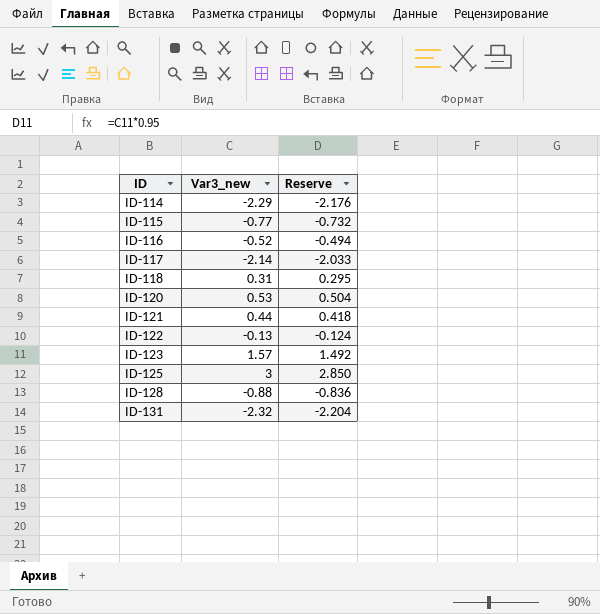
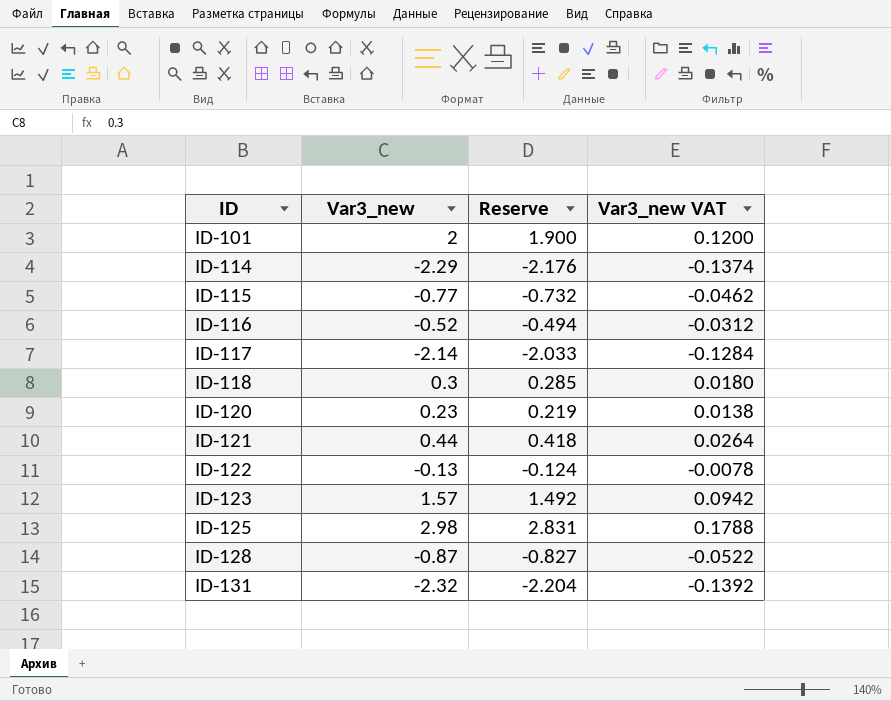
column Var3_new VAT | formula: none -> [Var3_new] * 0.06
row ID-101: none -> 2 | 1.900 | 0.1200
ID-118 | Var3_new: 0.31 -> 0.3
ID-118 | Reserve: 0.295 -> 0.285
ID-120 | Var3_new: 0.53 -> 0.23
ID-120 | Reserve: 0.504 -> 0.219
ID-125 | Var3_new: 3 -> 2.98
ID-125 | Reserve: 2.850 -> 2.831
ID-128 | Var3_new: -0.88 -> -0.87
ID-128 | Reserve: -0.836 -> -0.827

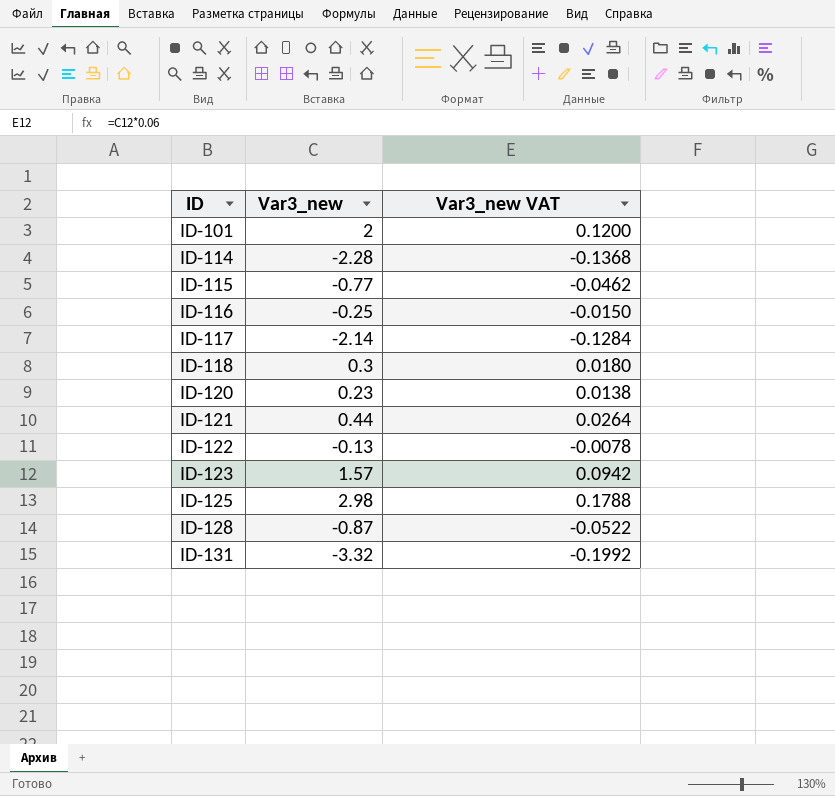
column Reserve | formula: [Var3_new] * 0.95 -> none
ID-114 | Var3_new: -2.29 -> -2.28
ID-114 | Var3_new VAT: -0.1374 -> -0.1368
ID-116 | Var3_new: -0.52 -> -0.25
ID-116 | Var3_new VAT: -0.0312 -> -0.0150
ID-131 | Var3_new: -2.32 -> -3.32
ID-131 | Var3_new VAT: -0.1392 -> -0.1992

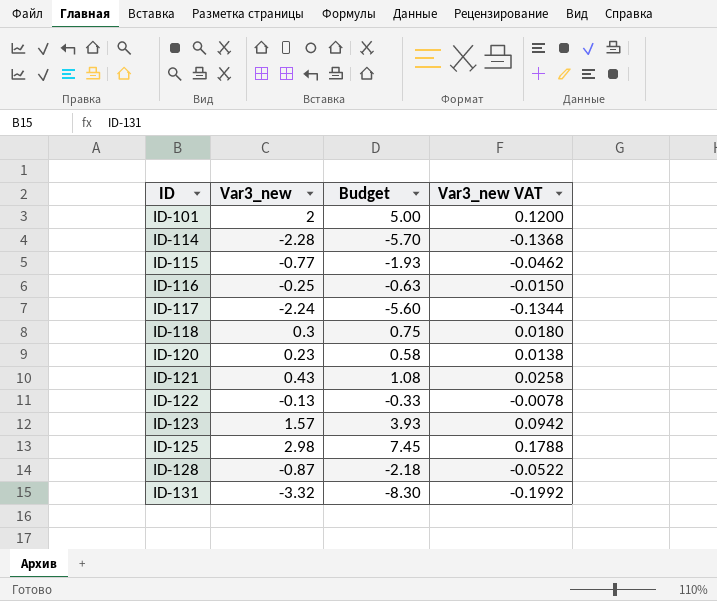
column Budget | formula: none -> [Var3_new] * 2.5
ID-117 | Var3_new: -2.14 -> -2.24
ID-117 | Var3_new VAT: -0.1284 -> -0.1344
ID-121 | Var3_new: 0.44 -> 0.43
ID-121 | Var3_new VAT: 0.0264 -> 0.0258

